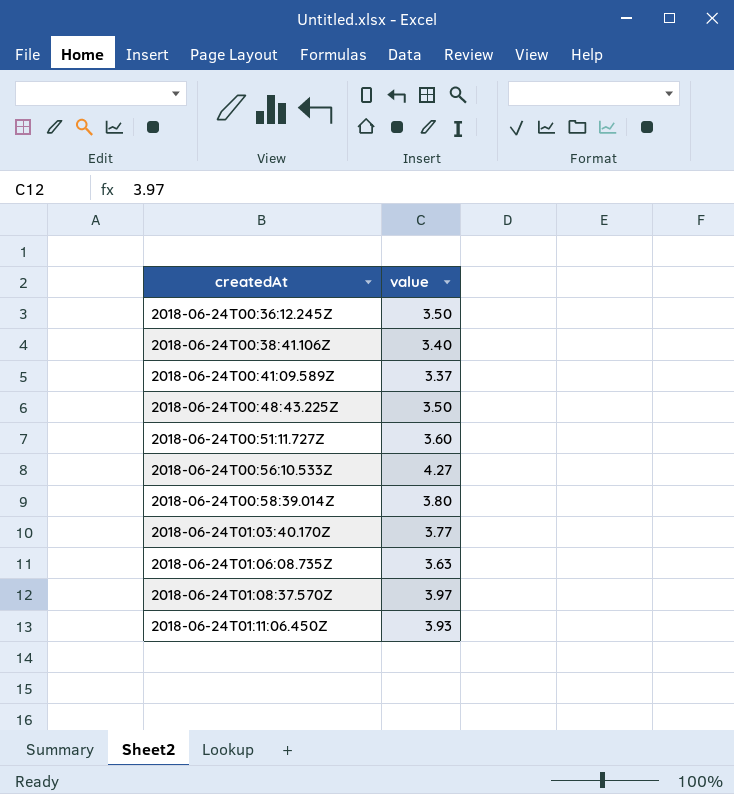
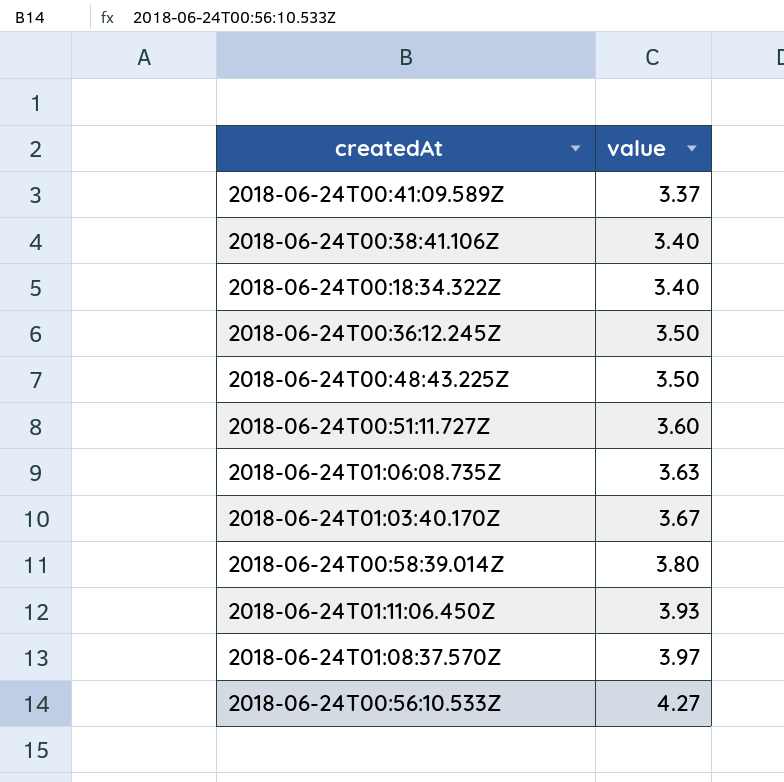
row order: createdAt ascending -> value ascending
row 2018-06-24T00:18:34.322Z: none -> 3.40
2018-06-24T01:03:40.170Z | value: 3.77 -> 3.67

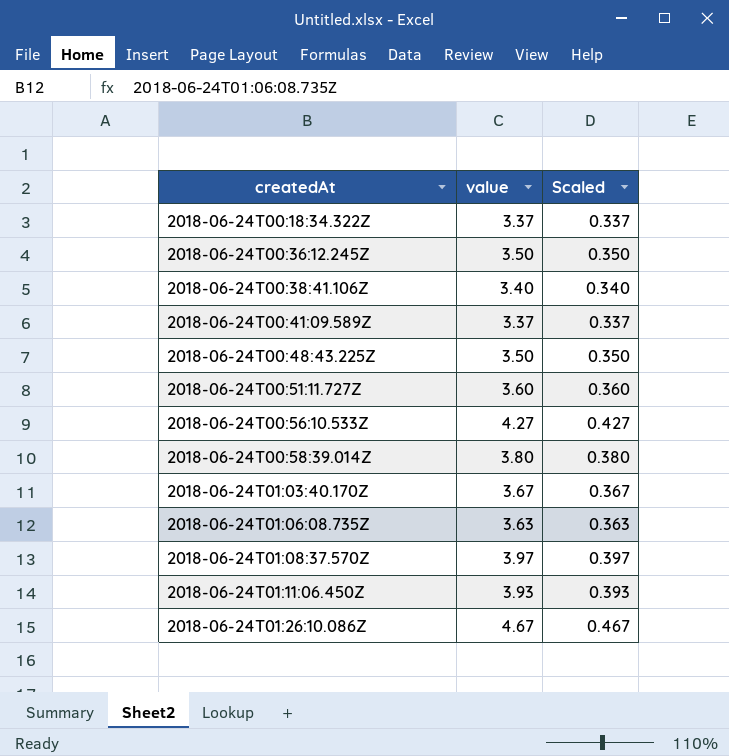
row order: value ascending -> createdAt ascending
column Scaled | formula: none -> [value] * 0.1
2018-06-24T00:18:34.322Z | value: 3.40 -> 3.37
row 2018-06-24T01:26:10.086Z: none -> 4.67 | 0.467

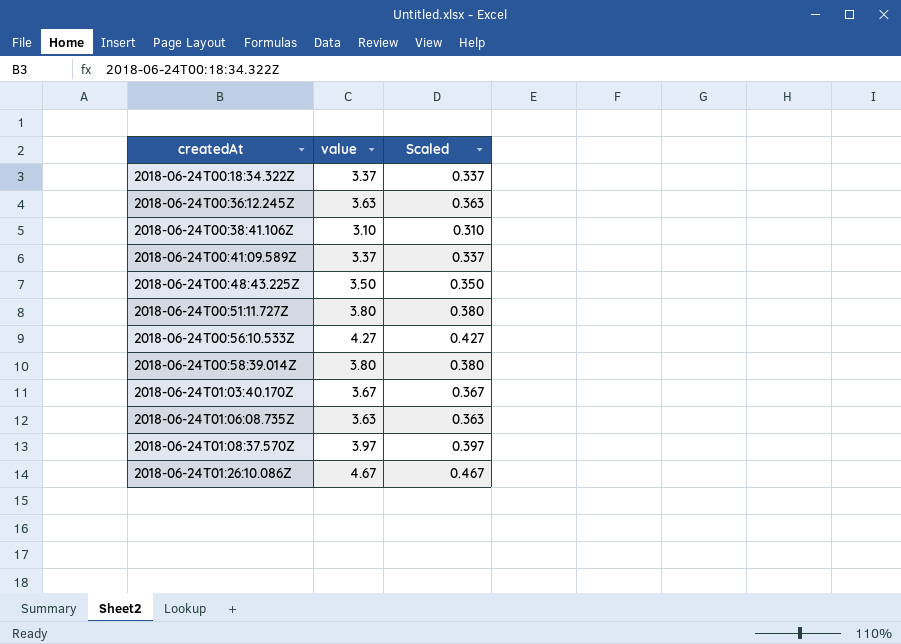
row 2018-06-24T01:11:06.450Z: 3.93 | 0.393 -> none
2018-06-24T00:36:12.245Z | value: 3.50 -> 3.63
2018-06-24T00:36:12.245Z | Scaled: 0.350 -> 0.363
2018-06-24T00:38:41.106Z | value: 3.40 -> 3.10
2018-06-24T00:38:41.106Z | Scaled: 0.340 -> 0.310
2018-06-24T00:51:11.727Z | value: 3.60 -> 3.80
2018-06-24T00:51:11.727Z | Scaled: 0.360 -> 0.380

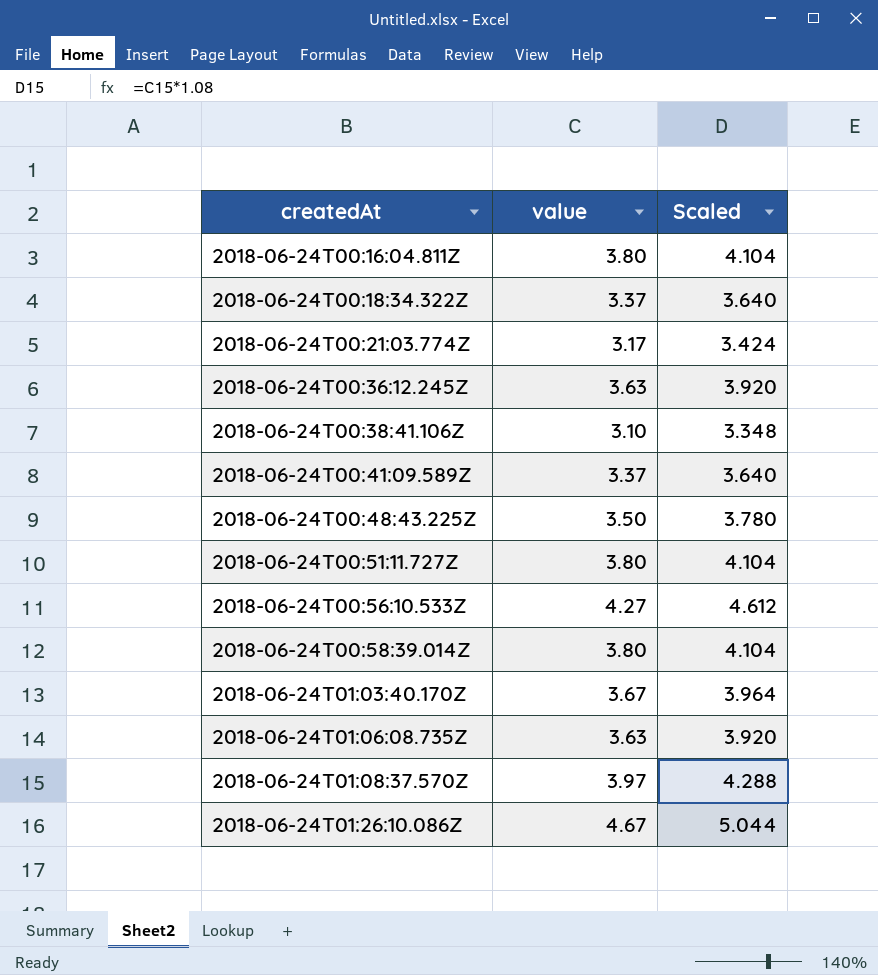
column Scaled | formula: [value] * 0.1 -> [value] * 1.08
row 2018-06-24T00:16:04.811Z: none -> 3.80 | 4.104
row 2018-06-24T00:21:03.774Z: none -> 3.17 | 3.424

